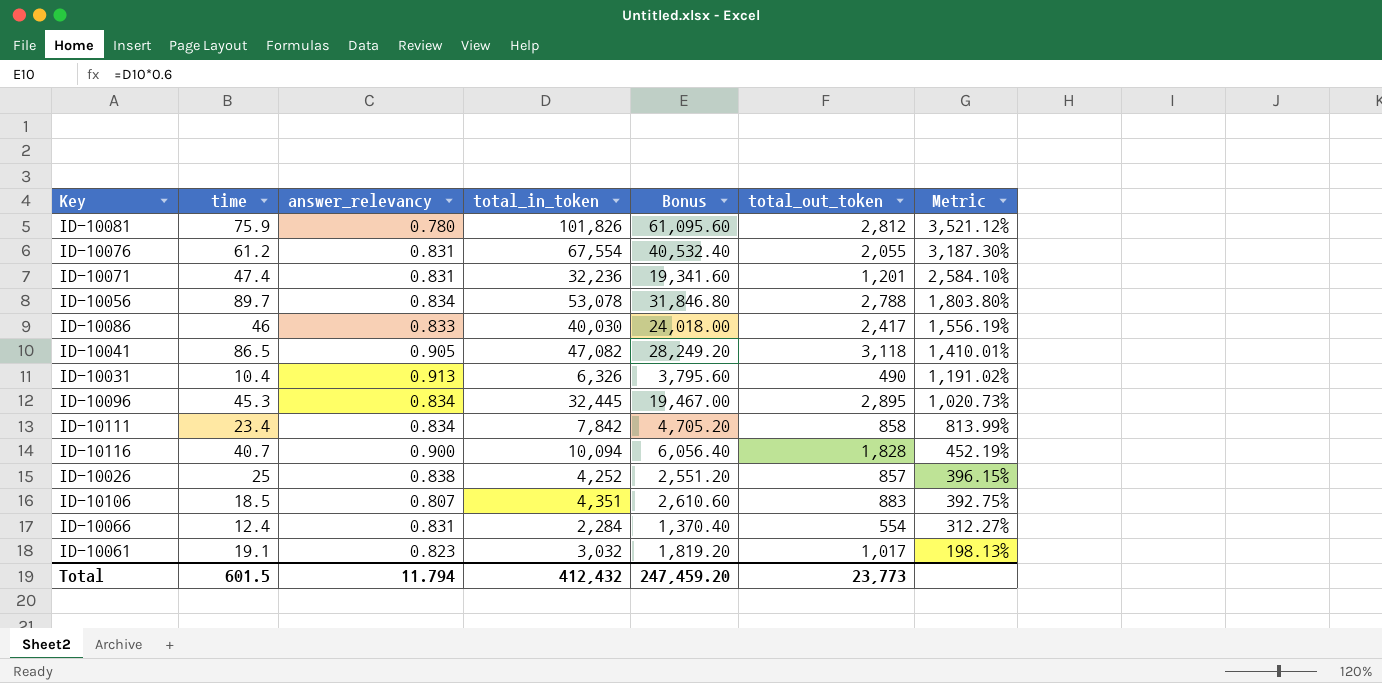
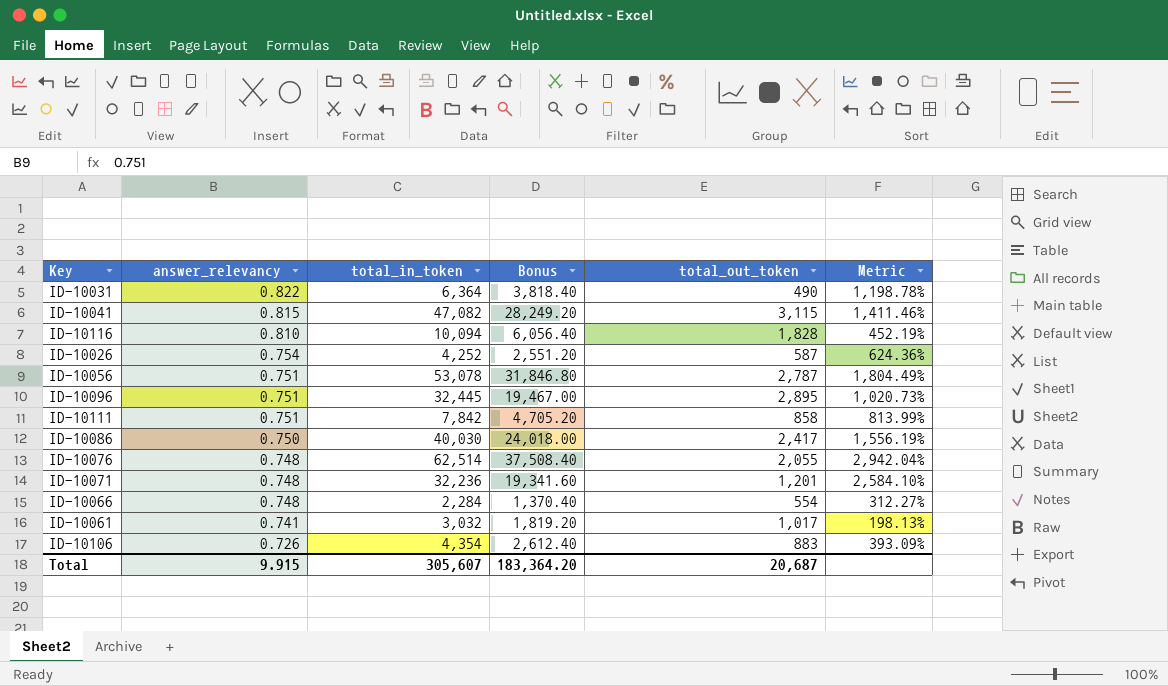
row order: Metric descending -> answer_relevancy descending
column time | position: 2 -> none
row ID-10081: 75.9 | 0.780 | 101,826 | 61,095.60 | 2,812 | 3,521.12% -> none
ID-10031 | answer_relevancy: 0.913 -> 0.822
ID-10031 | total_in_token: 6,326 -> 6,364
ID-10031 | Bonus: 3,795.60 -> 3,818.40
ID-10031 | Metric: 1,191.02% -> 1,198.78%
ID-10041 | answer_relevancy: 0.905 -> 0.815
ID-10041 | total_out_token: 3,118 -> 3,115
ID-10041 | Metric: 1,410.01% -> 1,411.46%
ID-10116 | answer_relevancy: 0.900 -> 0.810
ID-10026 | answer_relevancy: 0.838 -> 0.754
ID-10026 | total_out_token: 857 -> 587
ID-10026 | Metric: 396.15% -> 624.36%
ID-10056 | answer_relevancy: 0.834 -> 0.751
ID-10056 | total_out_token: 2,788 -> 2,787
ID-10056 | Metric: 1,803.80% -> 1,804.49%
ID-10096 | answer_relevancy: 0.834 -> 0.751
ID-10111 | answer_relevancy: 0.834 -> 0.751
ID-10086 | answer_relevancy: 0.833 -> 0.750
ID-10076 | answer_relevancy: 0.831 -> 0.748
ID-10076 | total_in_token: 67,554 -> 62,514
ID-10076 | Bonus: 40,532.40 -> 37,508.40
ID-10076 | Metric: 3,187.30% -> 2,942.04%
ID-10071 | answer_relevancy: 0.831 -> 0.748
ID-10066 | answer_relevancy: 0.831 -> 0.748
ID-10061 | answer_relevancy: 0.823 -> 0.741
ID-10106 | answer_relevancy: 0.807 -> 0.726
ID-10106 | total_in_token: 4,351 -> 4,354
ID-10106 | Bonus: 2,610.60 -> 2,612.40
ID-10106 | Metric: 392.75% -> 393.09%
Total | answer_relevancy: 11.794 -> 9.915
Total | total_in_token: 412,432 -> 305,607
Total | Bonus: 247,459.20 -> 183,364.20
Total | total_out_token: 23,773 -> 20,687

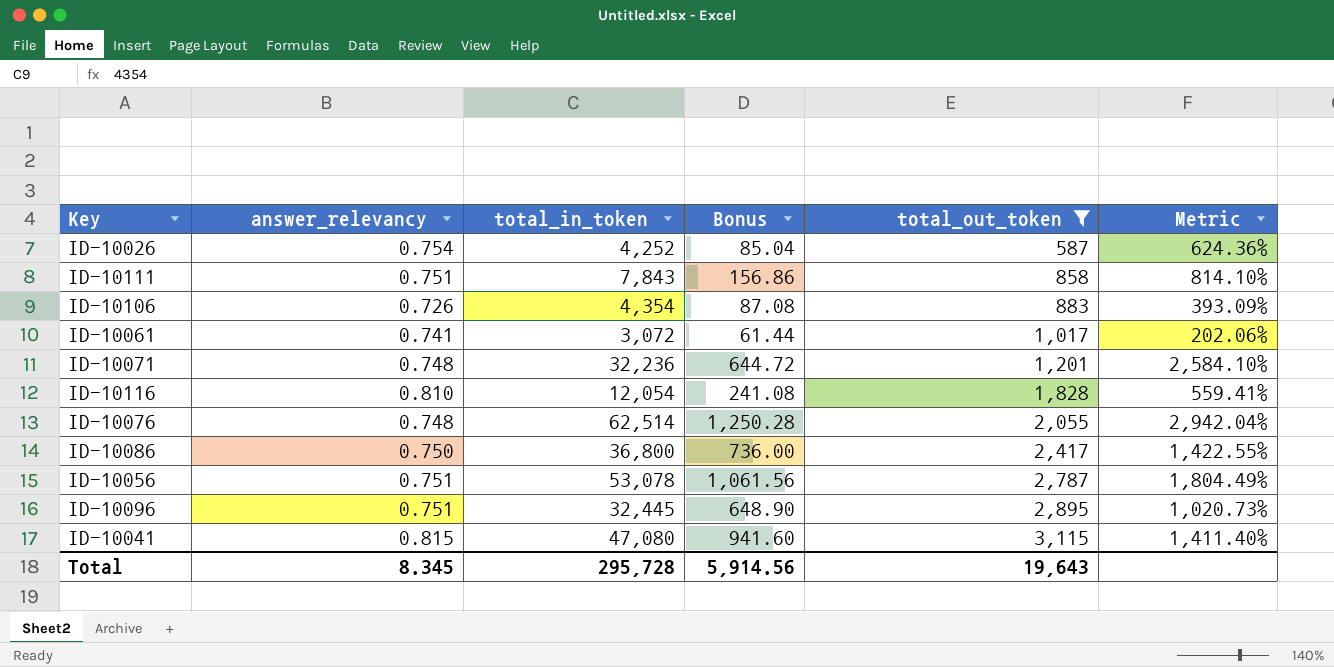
filter: none -> total_out_token >= 587
row order: answer_relevancy descending -> total_out_token ascending
column Bonus | formula: [total_in_token] * 0.6 -> [total_in_token] * 0.02
ID-10111 | total_in_token: 7,842 -> 7,843
ID-10111 | Metric: 813.99% -> 814.10%
ID-10061 | total_in_token: 3,032 -> 3,072
ID-10061 | Metric: 198.13% -> 202.06%
ID-10116 | total_in_token: 10,094 -> 12,054
ID-10116 | Metric: 452.19% -> 559.41%
ID-10086 | total_in_token: 40,030 -> 36,800
ID-10086 | Metric: 1,556.19% -> 1,422.55%
ID-10041 | total_in_token: 47,082 -> 47,080
ID-10041 | Metric: 1,411.46% -> 1,411.40%
Total | answer_relevancy: 9.915 -> 8.345
Total | total_in_token: 305,607 -> 295,728
Total | Bonus: 183,364.20 -> 5,914.56
Total | total_out_token: 20,687 -> 19,643

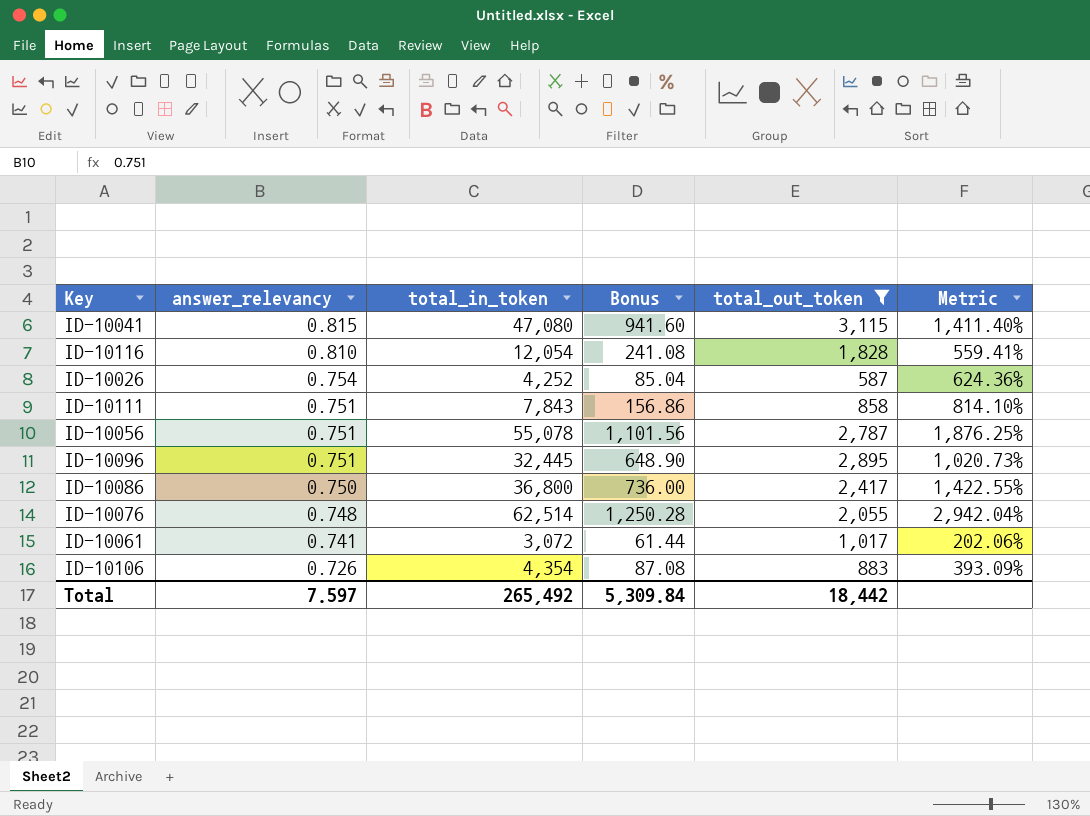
row order: total_out_token ascending -> answer_relevancy descending
row ID-10071: 0.748 | 32,236 | 644.72 | 1,201 | 2,584.10% -> none
ID-10056 | total_in_token: 53,078 -> 55,078
ID-10056 | Bonus: 1,061.56 -> 1,101.56
ID-10056 | Metric: 1,804.49% -> 1,876.25%
Total | answer_relevancy: 8.345 -> 7.597
Total | total_in_token: 295,728 -> 265,492
Total | Bonus: 5,914.56 -> 5,309.84
Total | total_out_token: 19,643 -> 18,442

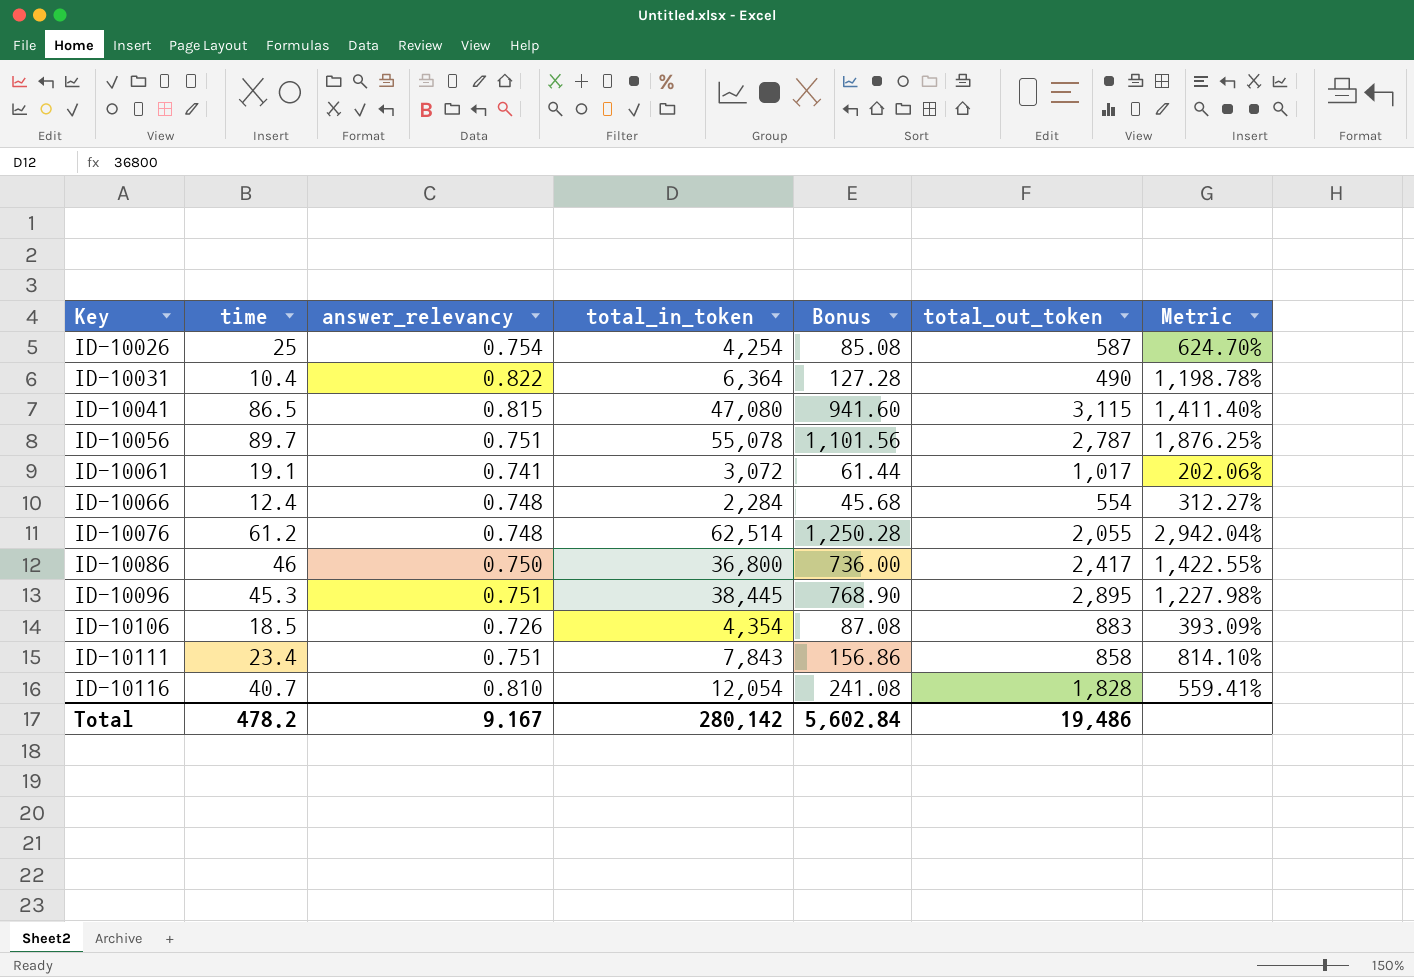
filter: total_out_token >= 587 -> none
row order: answer_relevancy descending -> Key ascending
column time | position: none -> 2
ID-10026 | total_in_token: 4,252 -> 4,254
ID-10026 | Bonus: 85.04 -> 85.08
ID-10026 | Metric: 624.36% -> 624.70%
ID-10096 | total_in_token: 32,445 -> 38,445
ID-10096 | Bonus: 648.90 -> 768.90
ID-10096 | Metric: 1,020.73% -> 1,227.98%
Total | answer_relevancy: 7.597 -> 9.167
Total | total_in_token: 265,492 -> 280,142
Total | Bonus: 5,309.84 -> 5,602.84
Total | total_out_token: 18,442 -> 19,486

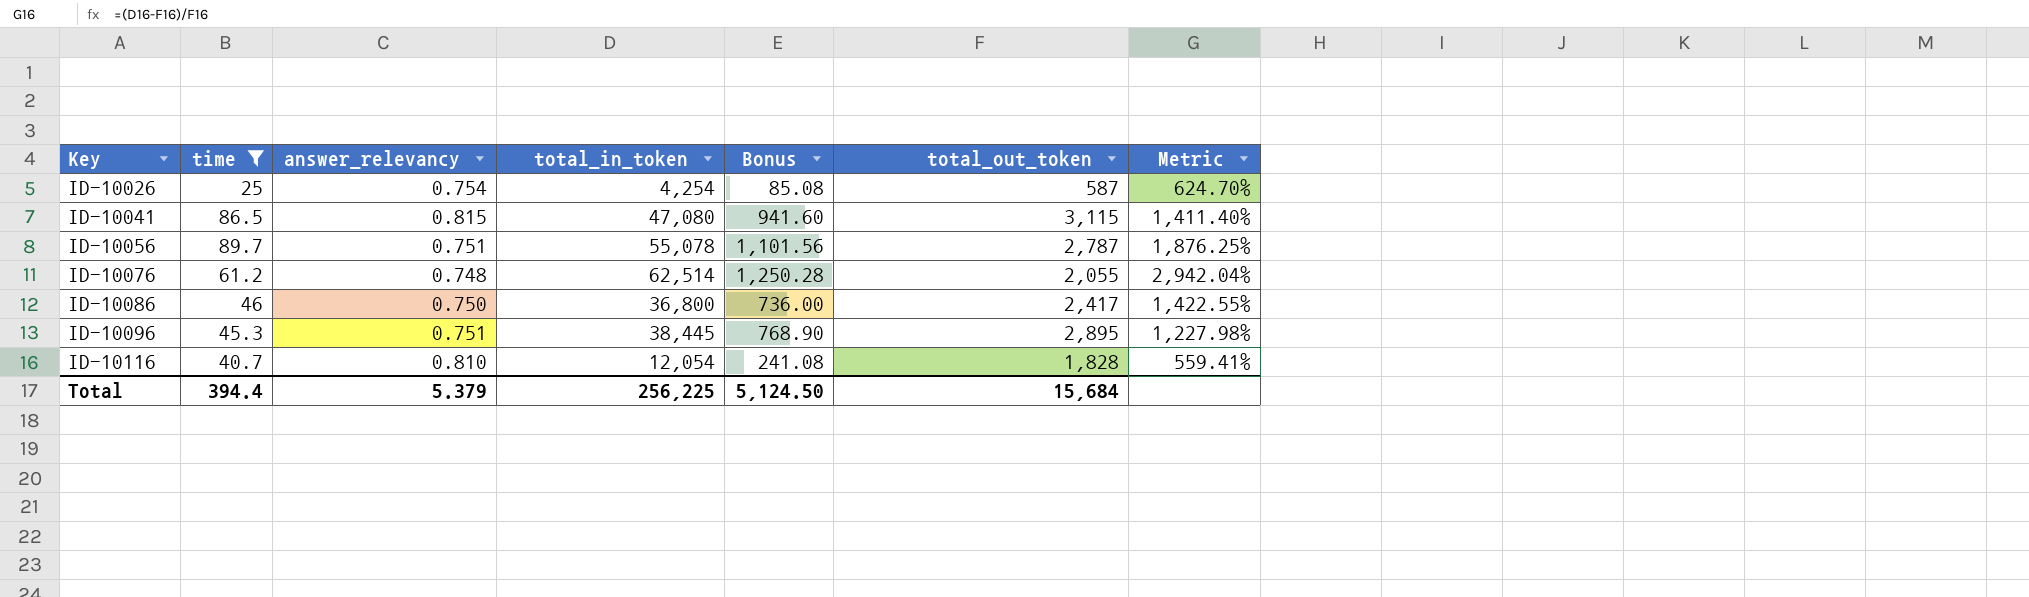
filter: none -> time >= 25
Total | time: 478.2 -> 394.4
Total | answer_relevancy: 9.167 -> 5.379
Total | total_in_token: 280,142 -> 256,225
Total | Bonus: 5,602.84 -> 5,124.50
Total | total_out_token: 19,486 -> 15,684

